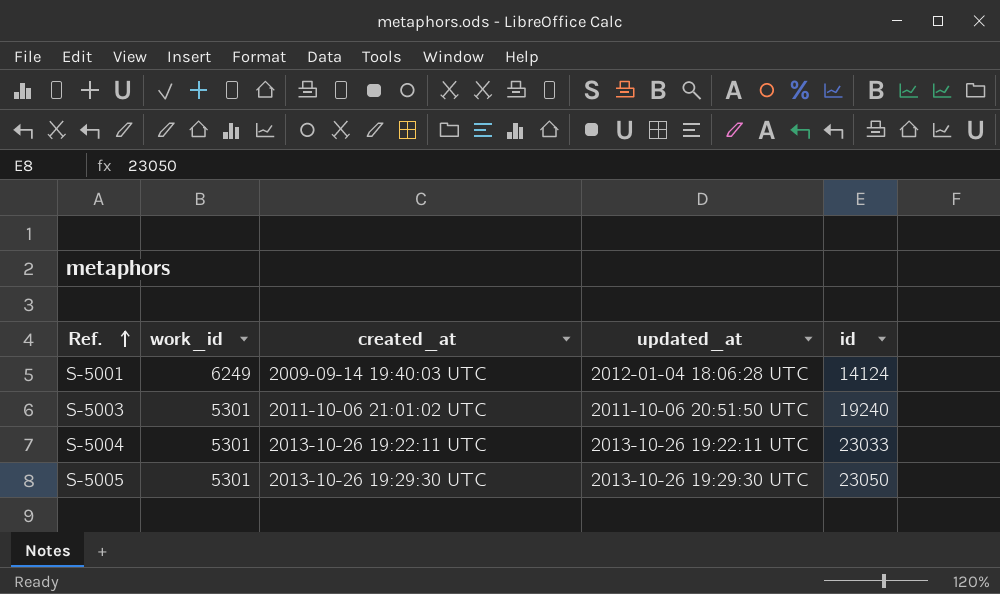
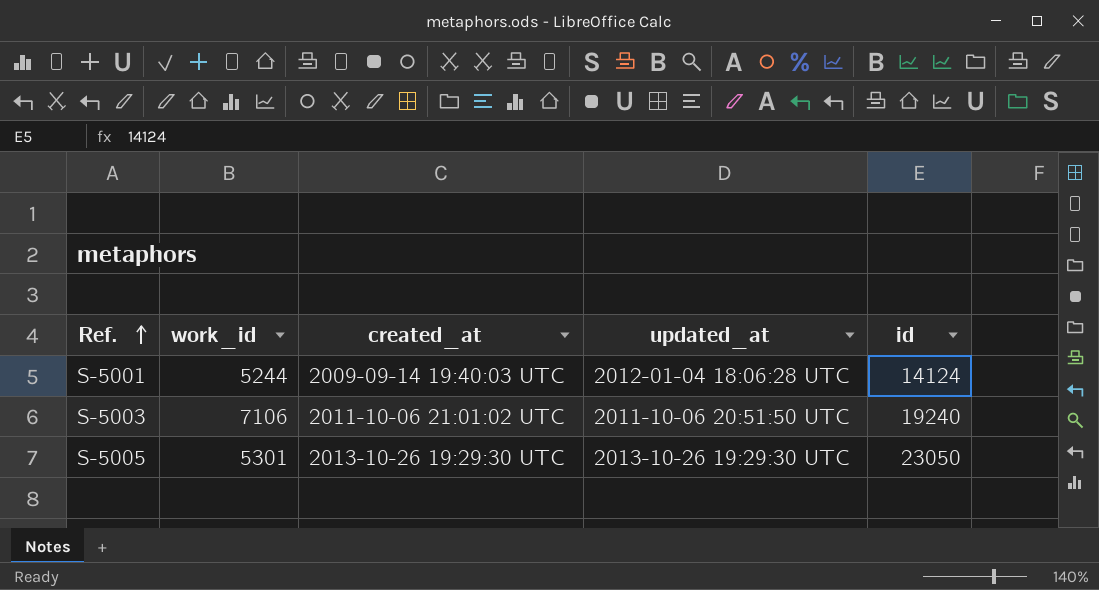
row S-5004: 5301 | 2013-10-26 19:22:11 UTC | 2013-10-26 19:22:11 UTC | 23033 -> none
S-5001 | work_id: 6249 -> 5244
S-5003 | work_id: 5301 -> 7106

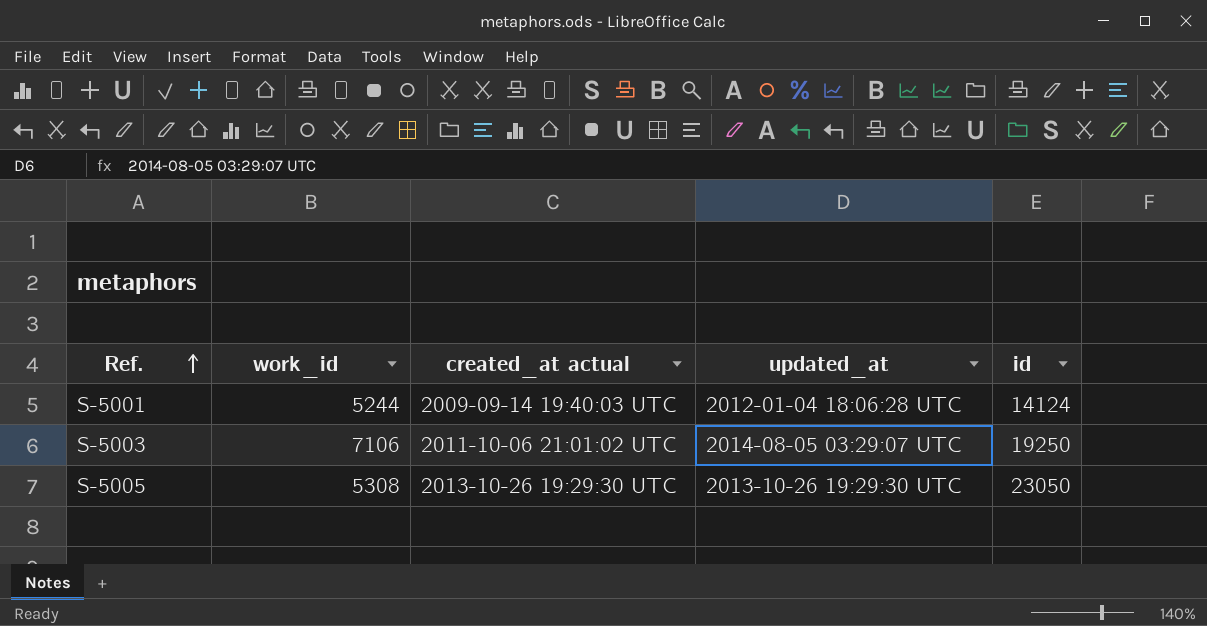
column name: created_at -> created_at actual
S-5003 | updated_at: 2011-10-06 20:51:50 UTC -> 2014-08-05 03:29:07 UTC
S-5003 | id: 19240 -> 19250
S-5005 | work_id: 5301 -> 5308

